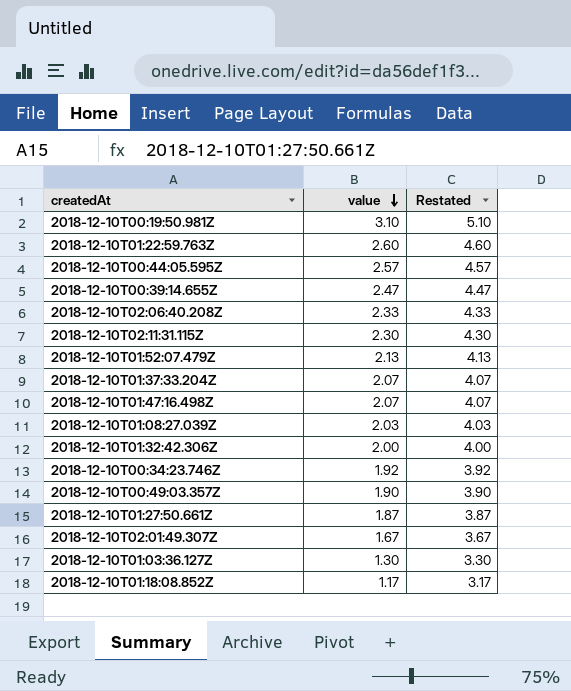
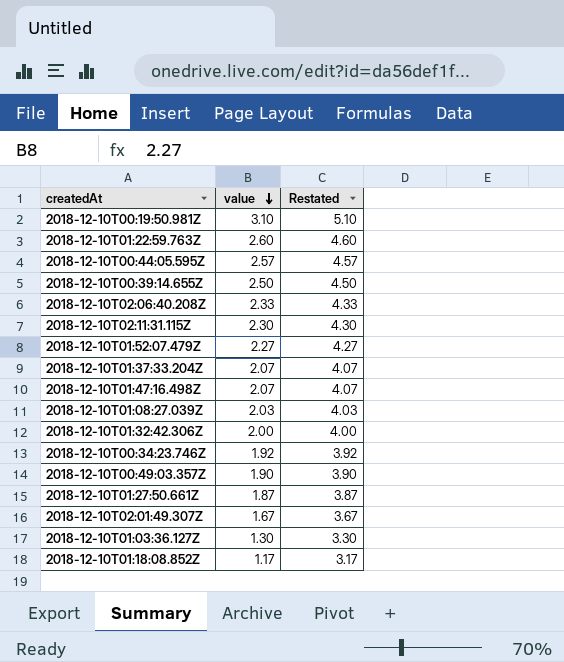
2018-12-10T00:39:14.655Z | value: 2.47 -> 2.50
2018-12-10T00:39:14.655Z | Restated: 4.47 -> 4.50
2018-12-10T01:52:07.479Z | value: 2.13 -> 2.27
2018-12-10T01:52:07.479Z | Restated: 4.13 -> 4.27

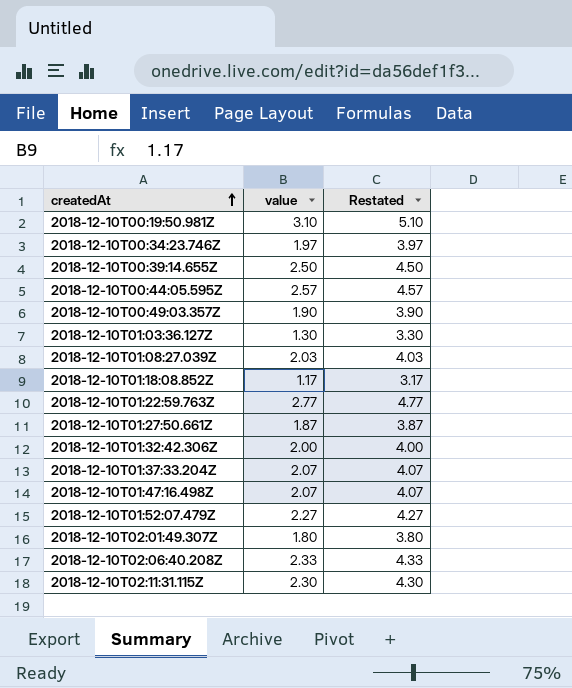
row order: value descending -> createdAt ascending
2018-12-10T00:34:23.746Z | value: 1.92 -> 1.97
2018-12-10T00:34:23.746Z | Restated: 3.92 -> 3.97
2018-12-10T01:22:59.763Z | value: 2.60 -> 2.77
2018-12-10T01:22:59.763Z | Restated: 4.60 -> 4.77
2018-12-10T02:01:49.307Z | value: 1.67 -> 1.80
2018-12-10T02:01:49.307Z | Restated: 3.67 -> 3.80

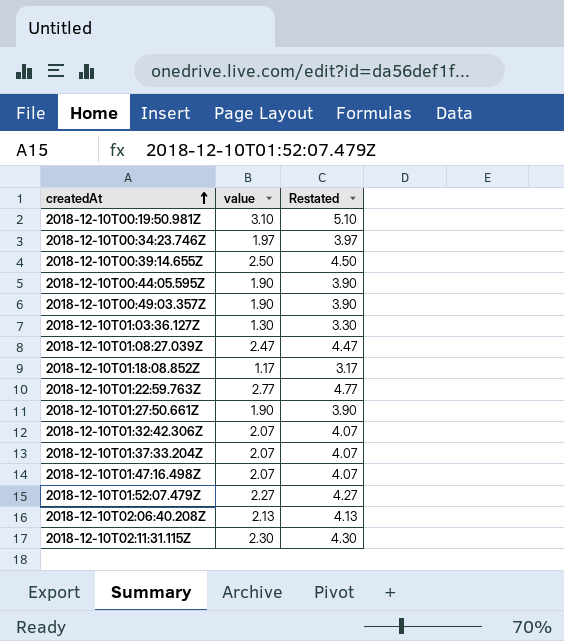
row 2018-12-10T02:01:49.307Z: 1.80 | 3.80 -> none
2018-12-10T00:44:05.595Z | value: 2.57 -> 1.90
2018-12-10T00:44:05.595Z | Restated: 4.57 -> 3.90
2018-12-10T01:08:27.039Z | value: 2.03 -> 2.47
2018-12-10T01:08:27.039Z | Restated: 4.03 -> 4.47
2018-12-10T01:27:50.661Z | value: 1.87 -> 1.90
2018-12-10T01:27:50.661Z | Restated: 3.87 -> 3.90
2018-12-10T01:32:42.306Z | value: 2.00 -> 2.07
2018-12-10T01:32:42.306Z | Restated: 4.00 -> 4.07
2018-12-10T02:06:40.208Z | value: 2.33 -> 2.13
2018-12-10T02:06:40.208Z | Restated: 4.33 -> 4.13

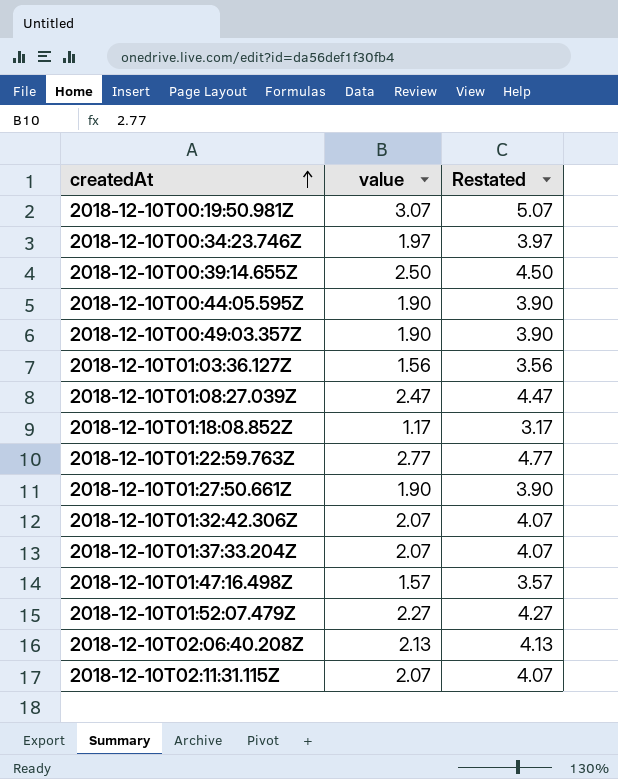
2018-12-10T00:19:50.981Z | value: 3.10 -> 3.07
2018-12-10T00:19:50.981Z | Restated: 5.10 -> 5.07
2018-12-10T01:03:36.127Z | value: 1.30 -> 1.56
2018-12-10T01:03:36.127Z | Restated: 3.30 -> 3.56
2018-12-10T01:47:16.498Z | value: 2.07 -> 1.57
2018-12-10T01:47:16.498Z | Restated: 4.07 -> 3.57
2018-12-10T02:11:31.115Z | value: 2.30 -> 2.07
2018-12-10T02:11:31.115Z | Restated: 4.30 -> 4.07

